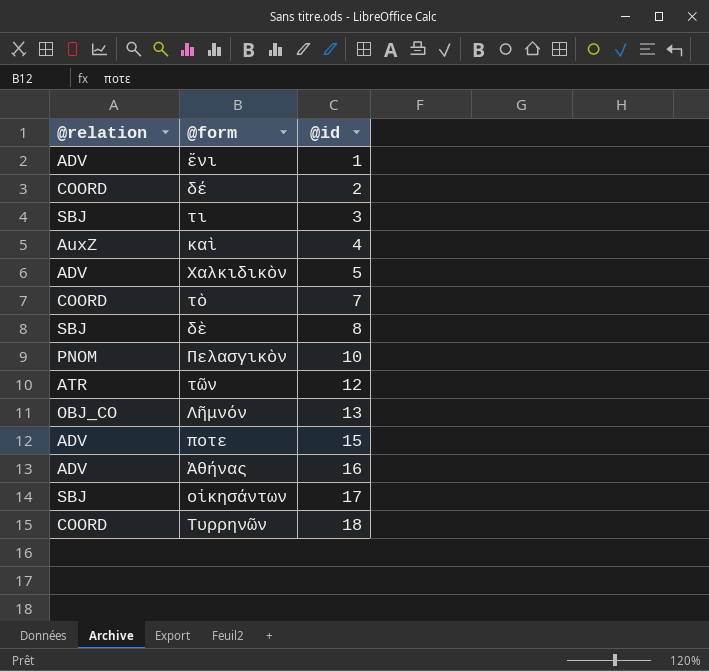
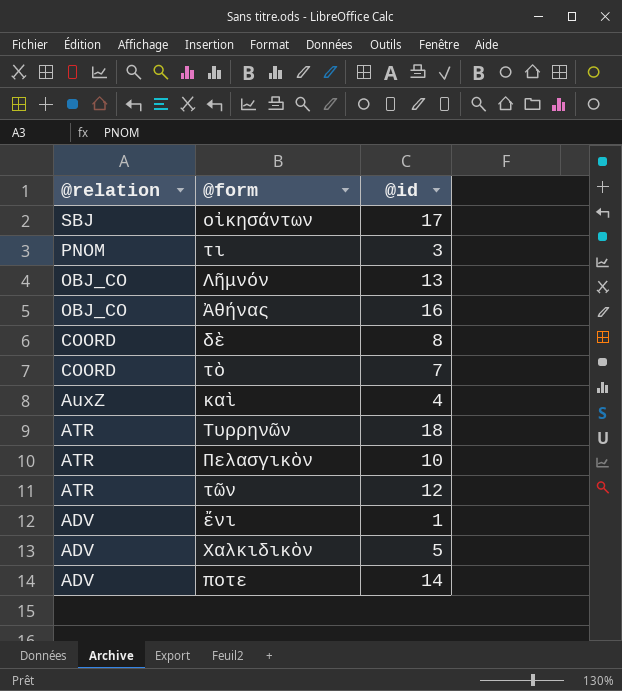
row order: @id ascending -> @relation descending
row δέ: COORD | 2 -> none
τι | @relation: SBJ -> PNOM
Ἀθήνας | @relation: ADV -> OBJ_CO
δὲ | @relation: SBJ -> COORD
Τυρρηνῶν | @relation: COORD -> ATR
Πελασγικὸν | @relation: PNOM -> ATR
ποτε | @id: 15 -> 14

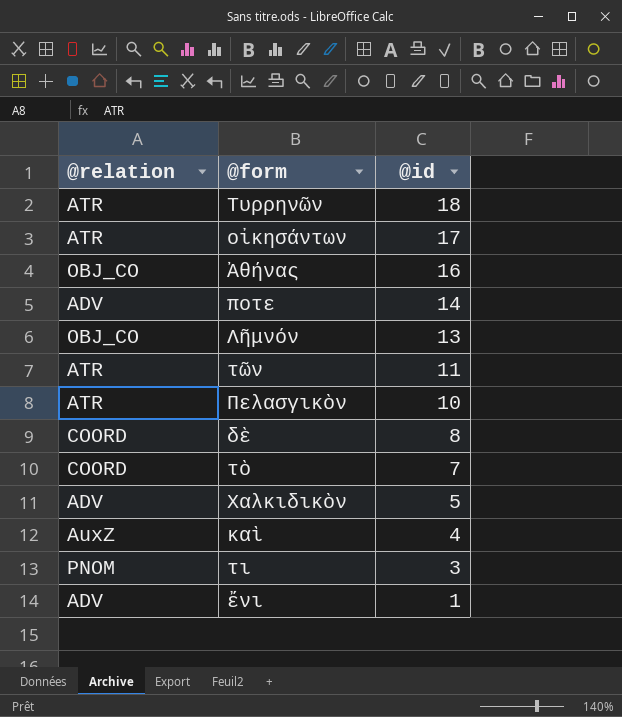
row order: @relation descending -> @id descending
οἰκησάντων | @relation: SBJ -> ATR
τῶν | @id: 12 -> 11

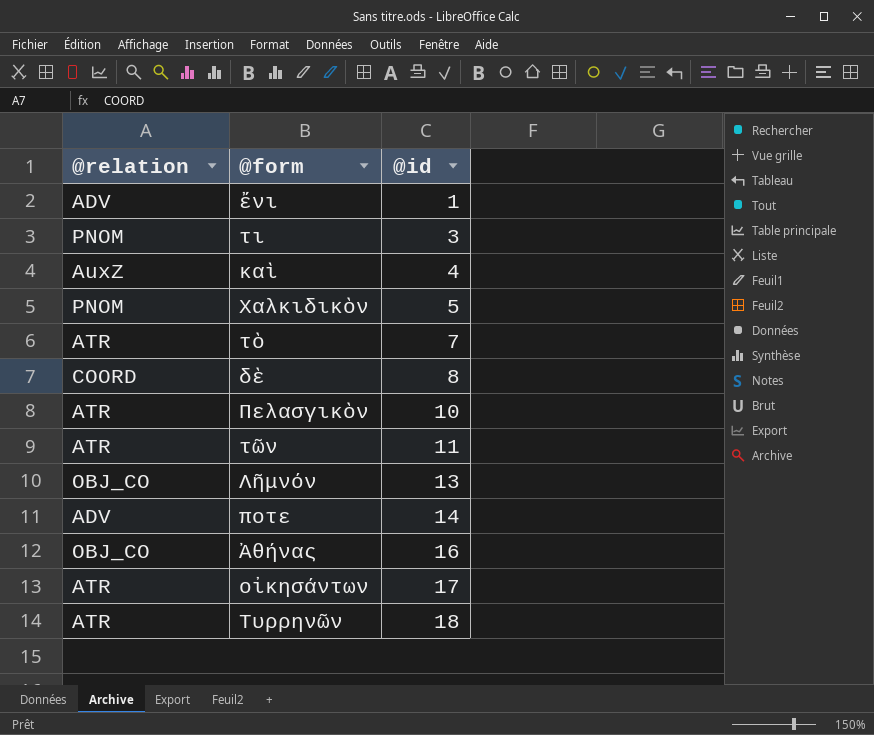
row order: @id descending -> @id ascending
Χαλκιδικὸν | @relation: ADV -> PNOM
τὸ | @relation: COORD -> ATR

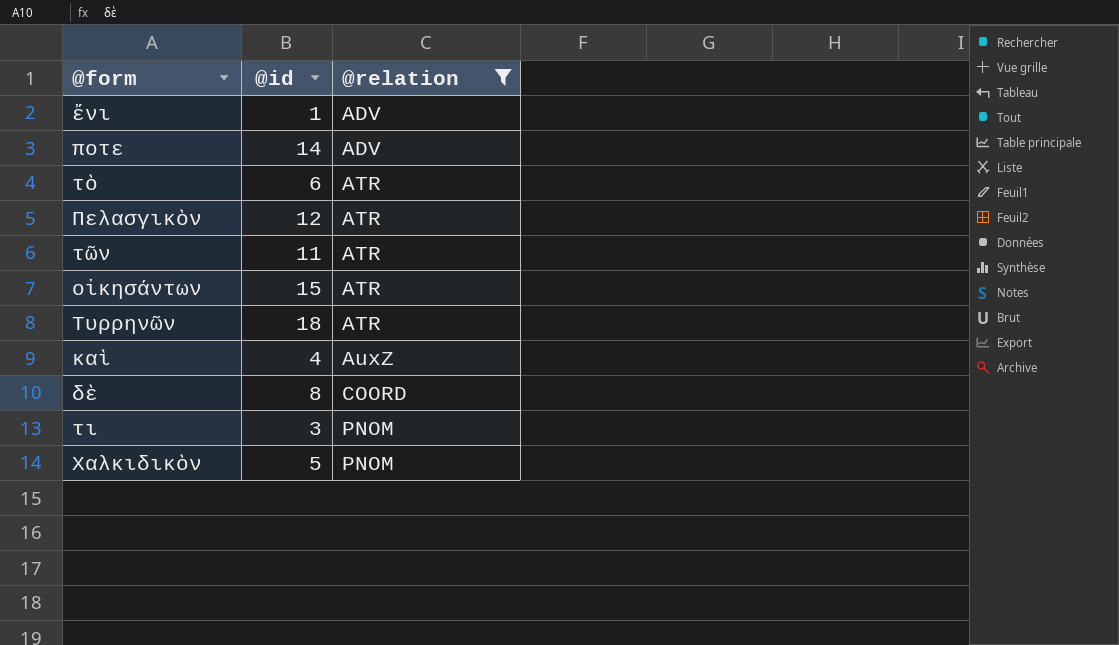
filter: none -> @relation != OBJ_CO
row order: @id ascending -> @relation ascending
column @relation | position: 1 -> 3
τὸ | @id: 7 -> 6
Πελασγικὸν | @id: 10 -> 12
οἰκησάντων | @id: 17 -> 15

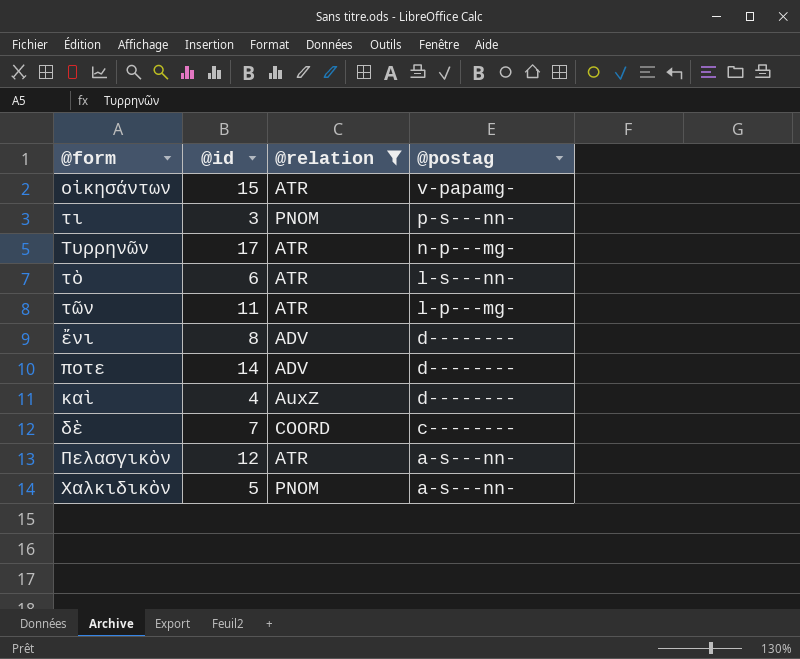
row order: @relation ascending -> @postag descending
column @postag | position: none -> 4
Τυρρηνῶν | @id: 18 -> 17
ἔνι | @id: 1 -> 8
δὲ | @id: 8 -> 7

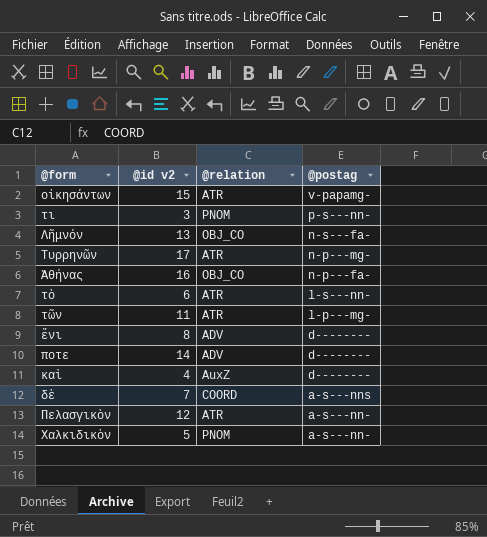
filter: @relation != OBJ_CO -> none
column name: @id -> @id v2
δὲ | @postag: c-------- -> a-s---nns

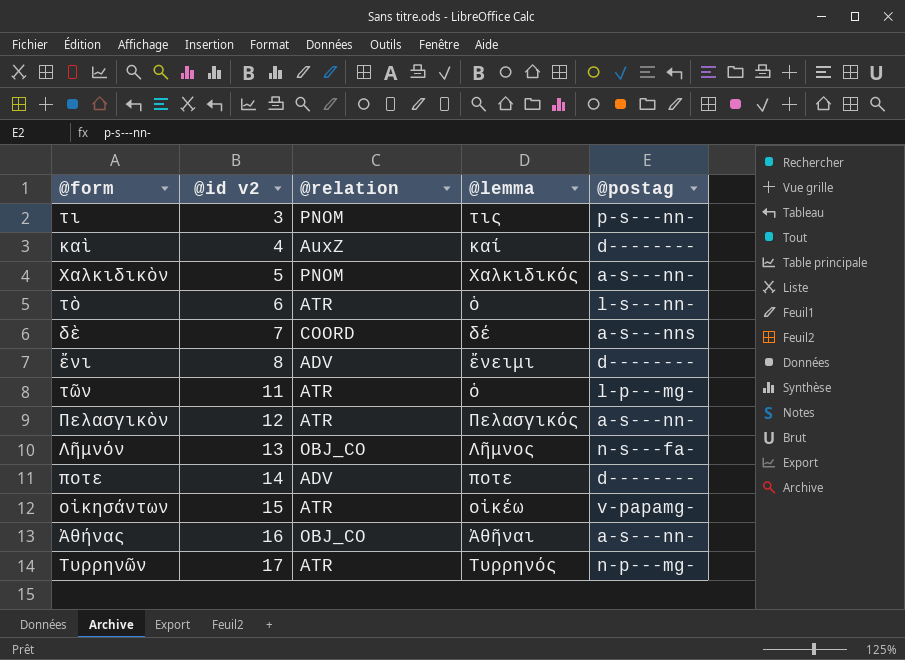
row order: @postag descending -> @id v2 ascending
column @lemma | position: none -> 4
Ἀθήνας | @postag: n-p---fa- -> a-s---nn-

